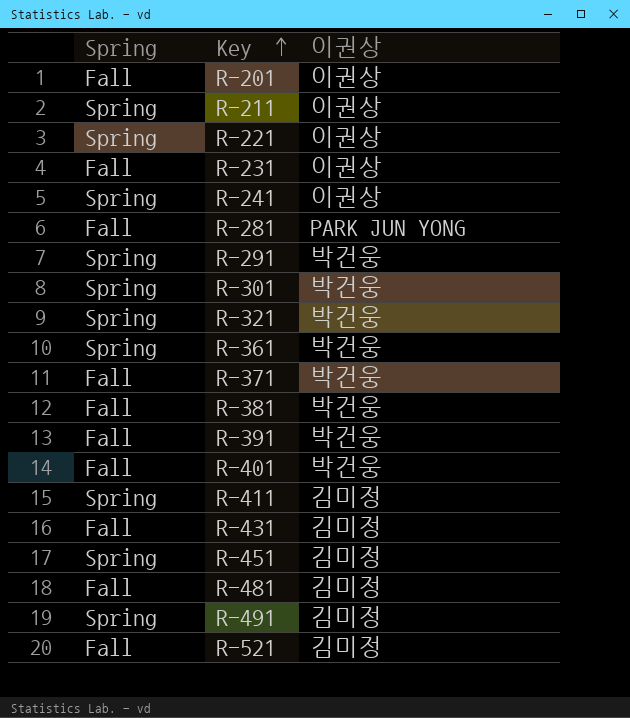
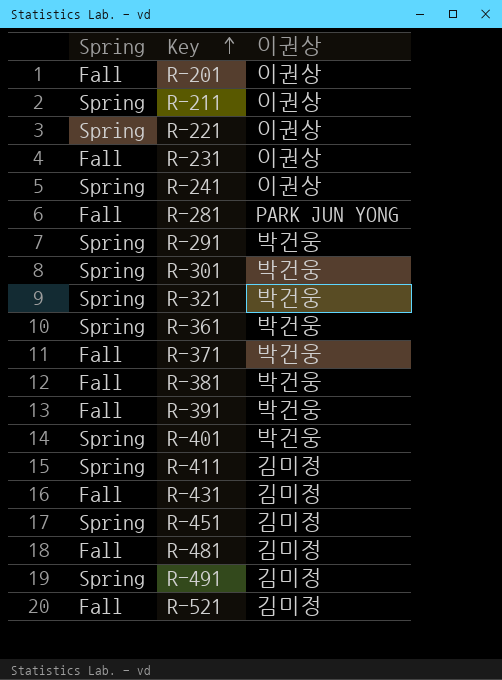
R-401 | Spring: Fall -> Spring

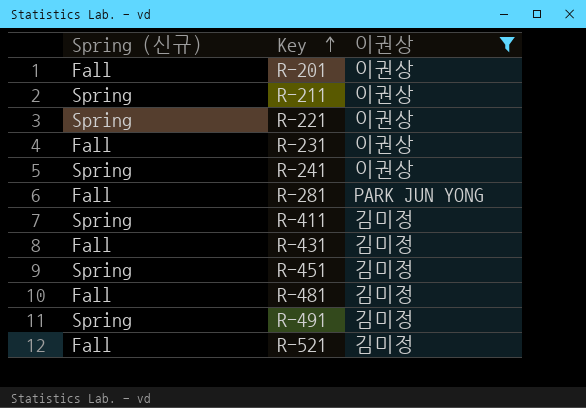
filter: none -> 이권상 != 박건웅
column name: Spring -> Spring (신규)

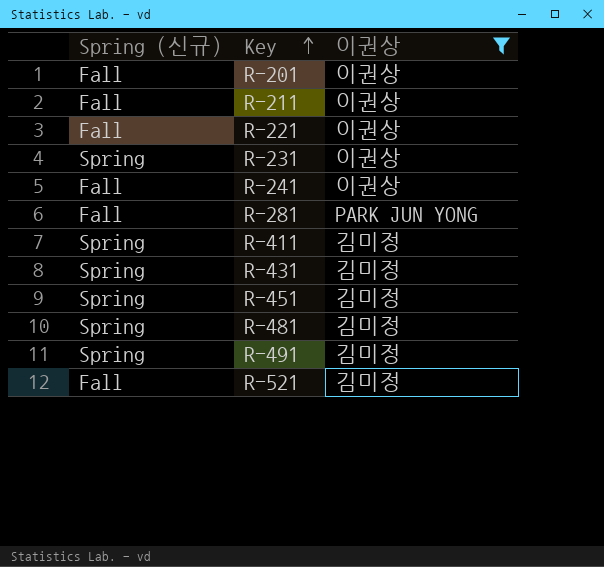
R-211 | Spring (신규): Spring -> Fall
R-221 | Spring (신규): Spring -> Fall
R-231 | Spring (신규): Fall -> Spring
R-241 | Spring (신규): Spring -> Fall
R-431 | Spring (신규): Fall -> Spring
R-481 | Spring (신규): Fall -> Spring

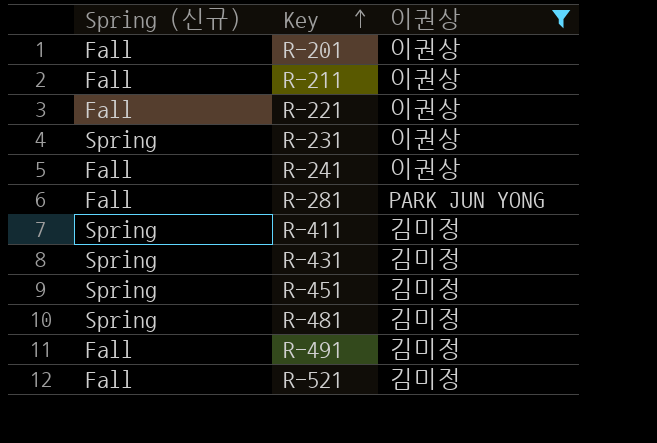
R-491 | Spring (신규): Spring -> Fall

